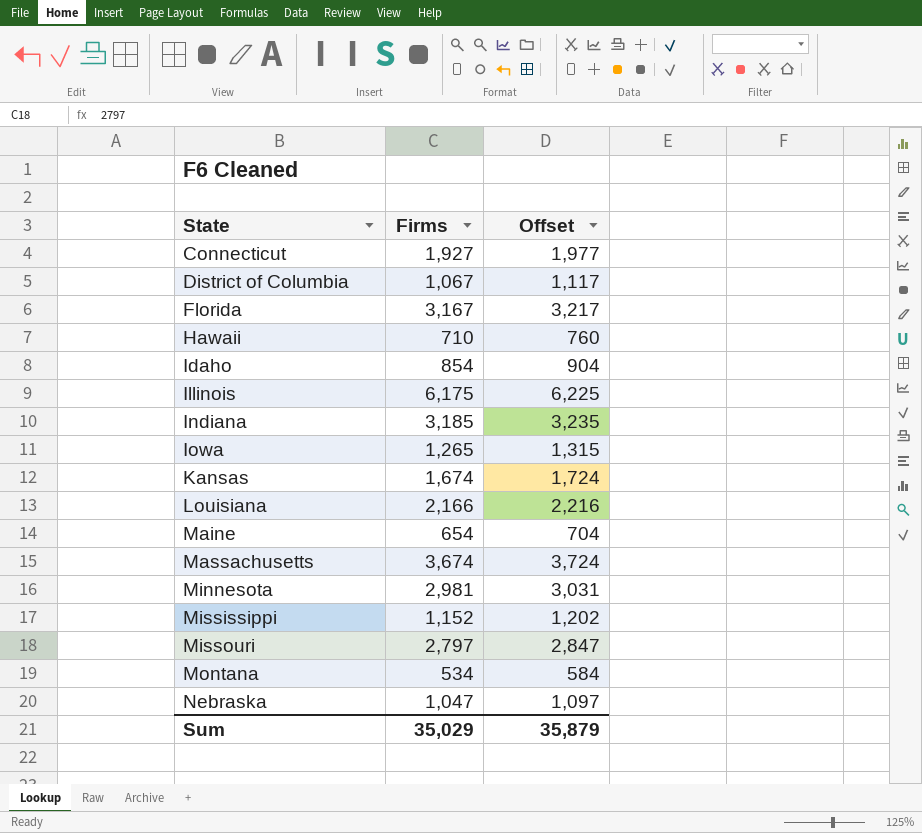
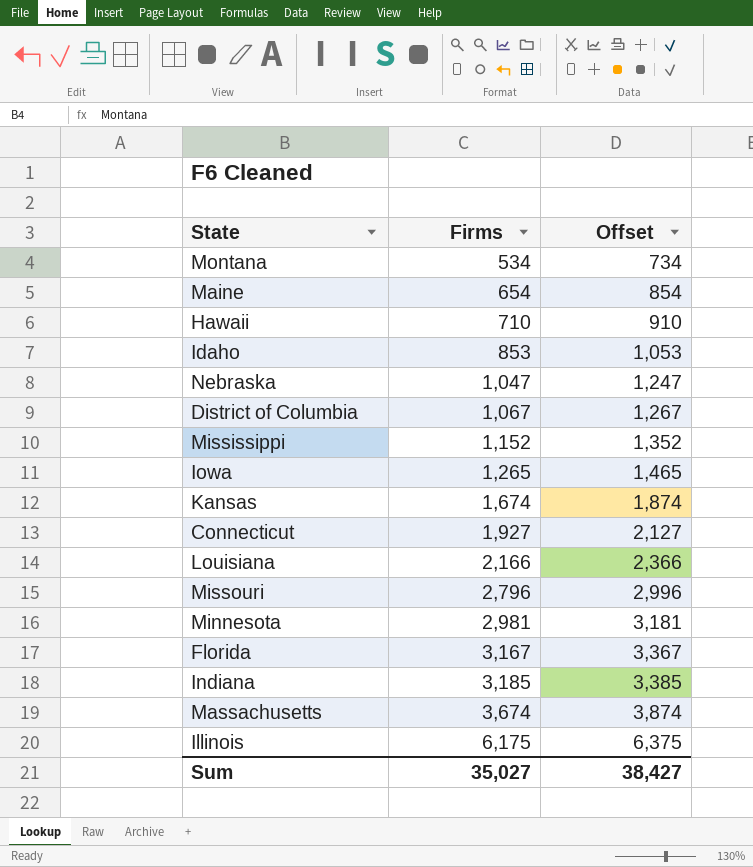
row order: State ascending -> Firms ascending
column Offset | formula: [Firms] + 50 -> [Firms] + 200
Idaho | Firms: 854 -> 853
Missouri | Firms: 2,797 -> 2,796
Sum | Firms: 35,029 -> 35,027
Sum | Offset: 35,879 -> 38,427

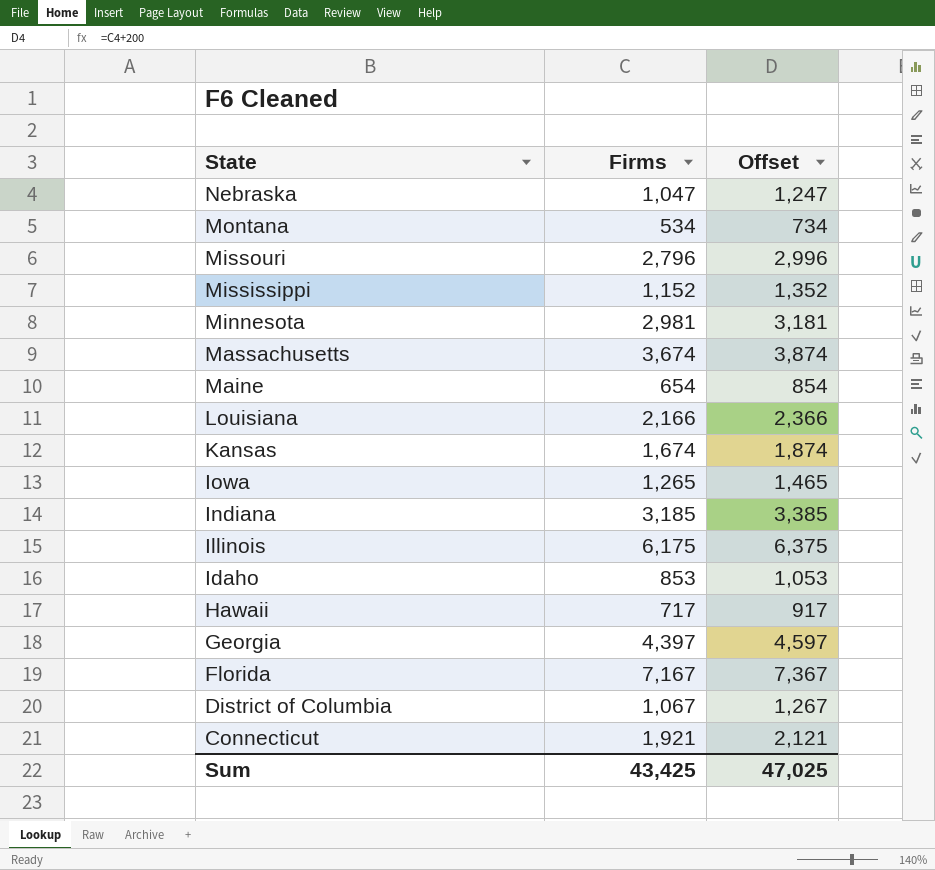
row order: Firms ascending -> State descending
Hawaii | Firms: 710 -> 717
Hawaii | Offset: 910 -> 917
row Georgia: none -> 4,397 | 4,597
Florida | Firms: 3,167 -> 7,167
Florida | Offset: 3,367 -> 7,367
Connecticut | Firms: 1,927 -> 1,921
Connecticut | Offset: 2,127 -> 2,121
Sum | Firms: 35,027 -> 43,425
Sum | Offset: 38,427 -> 47,025

